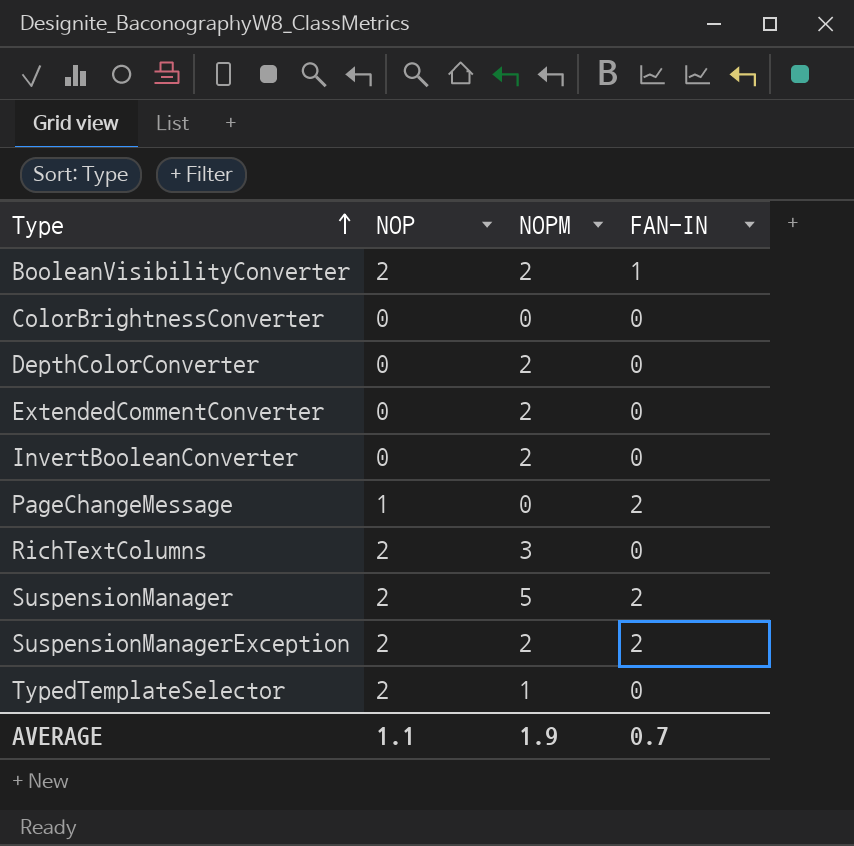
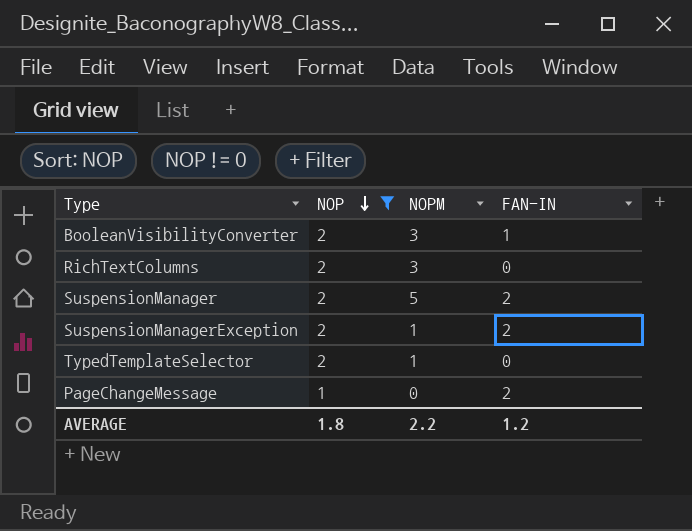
filter: none -> NOP != 0
row order: Type ascending -> NOP descending
BooleanVisibilityConverter | NOPM: 2 -> 3
SuspensionManagerException | NOPM: 2 -> 1
AVERAGE | NOP: 1.1 -> 1.8
AVERAGE | NOPM: 1.9 -> 2.2
AVERAGE | FAN-IN: 0.7 -> 1.2

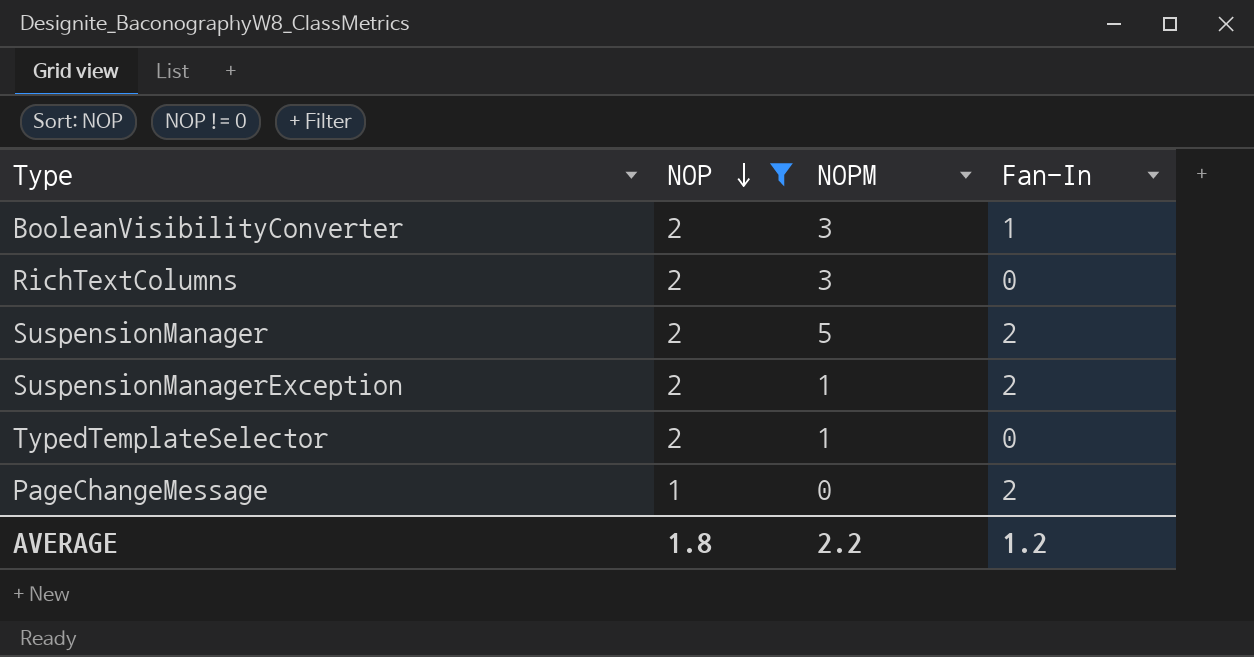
column name: FAN-IN -> Fan-In

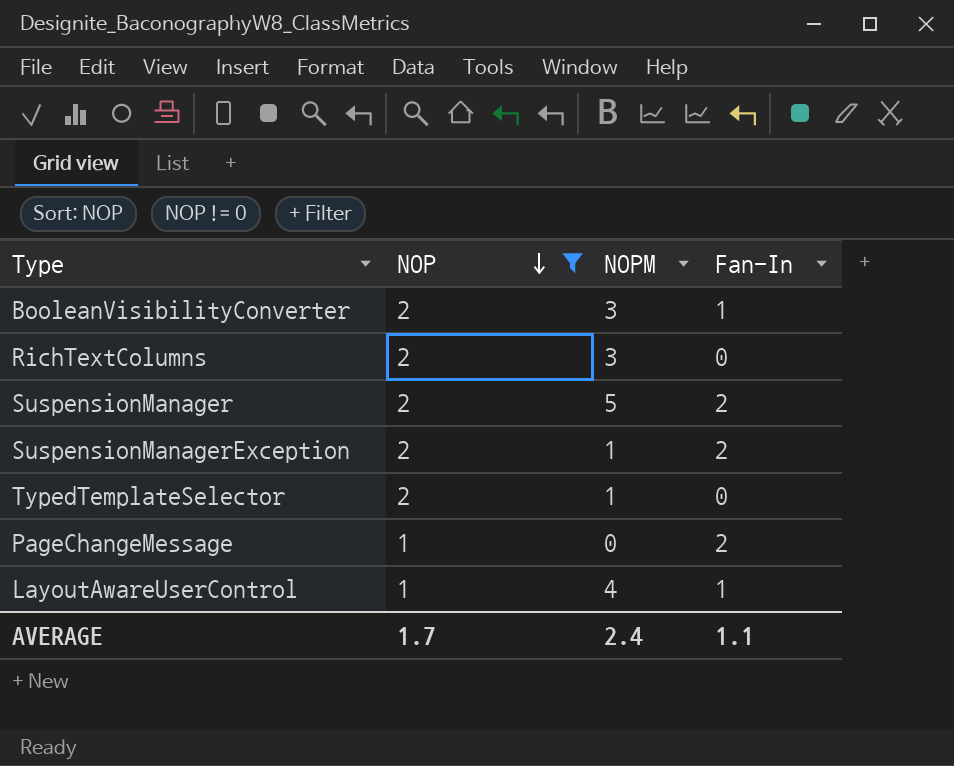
row LayoutAwareUserControl: none -> 1 | 4 | 1
AVERAGE | NOP: 1.8 -> 1.7
AVERAGE | NOPM: 2.2 -> 2.4
AVERAGE | Fan-In: 1.2 -> 1.1

